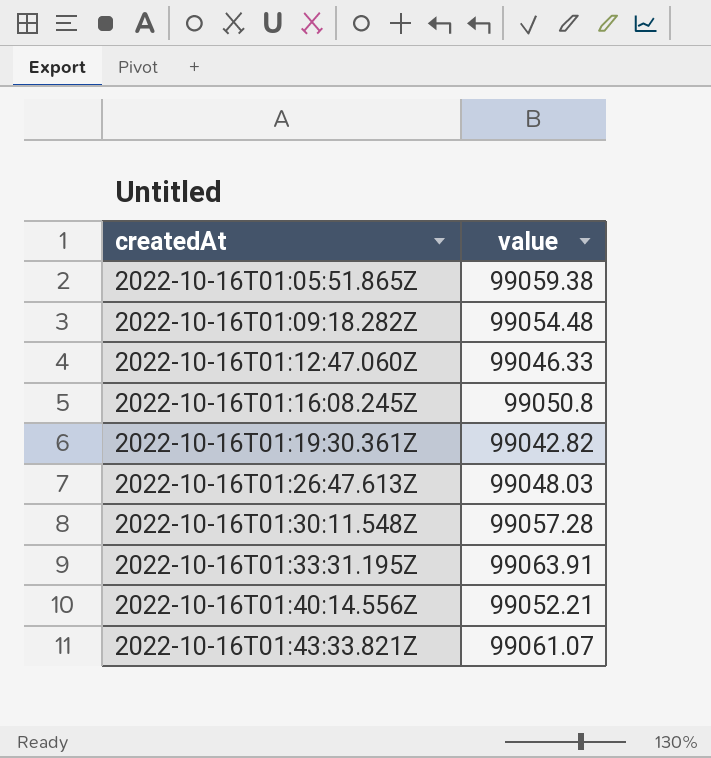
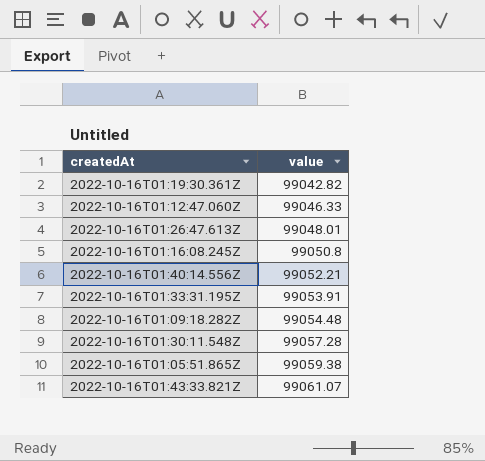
row order: createdAt ascending -> value ascending
2022-10-16T01:26:47.613Z | value: 99048.03 -> 99048.01
2022-10-16T01:33:31.195Z | value: 99063.91 -> 99053.91

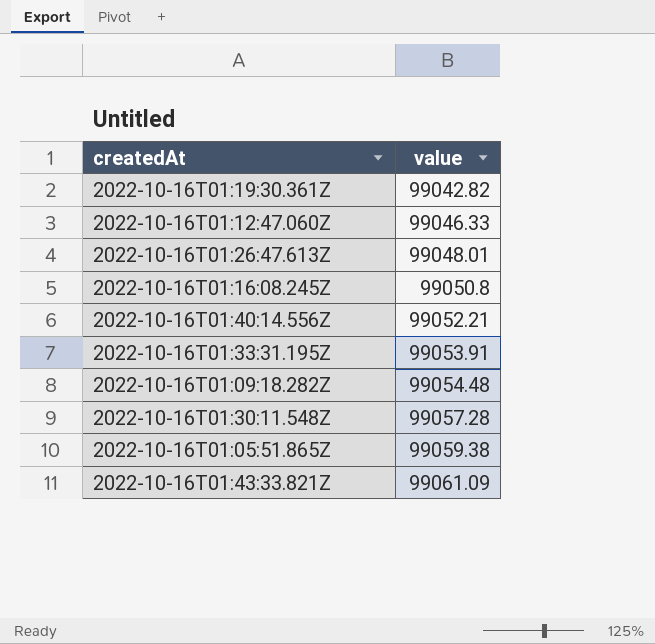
2022-10-16T01:43:33.821Z | value: 99061.07 -> 99061.09

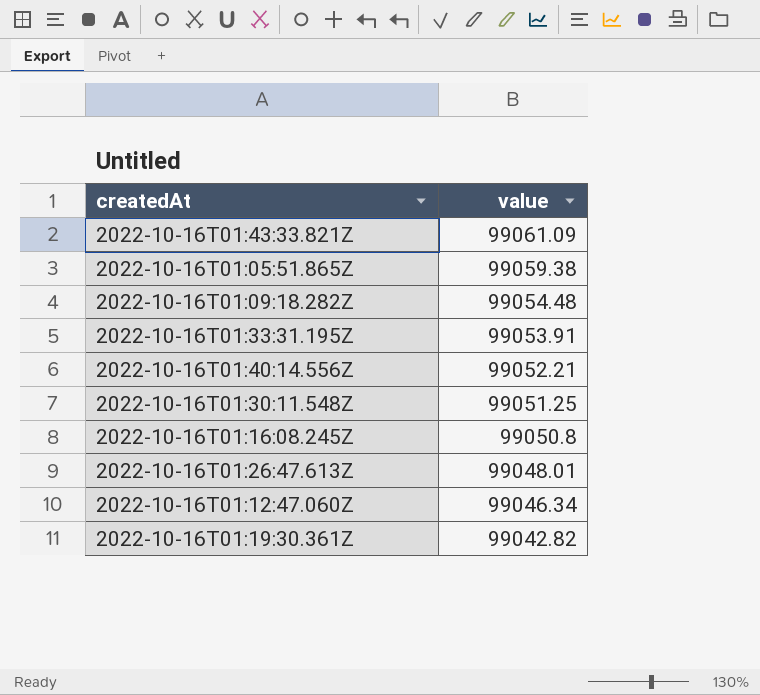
row order: value ascending -> value descending
2022-10-16T01:30:11.548Z | value: 99057.28 -> 99051.25
2022-10-16T01:12:47.060Z | value: 99046.33 -> 99046.34

